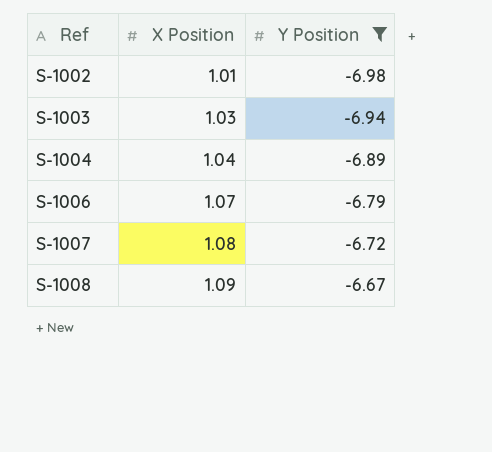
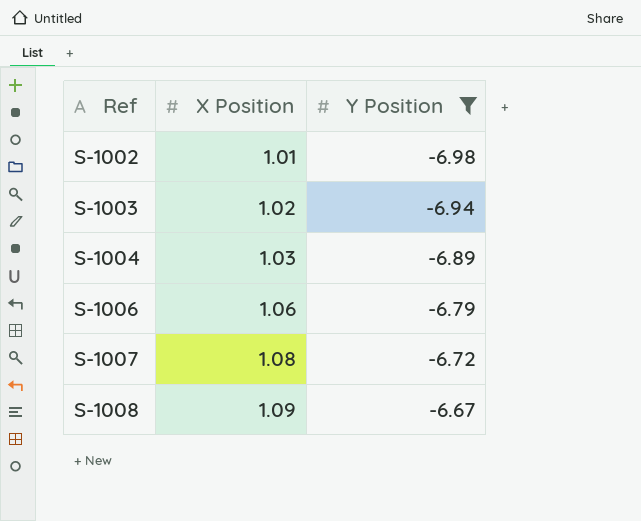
S-1003 | X Position: 1.03 -> 1.02
S-1004 | X Position: 1.04 -> 1.03
S-1006 | X Position: 1.07 -> 1.06

